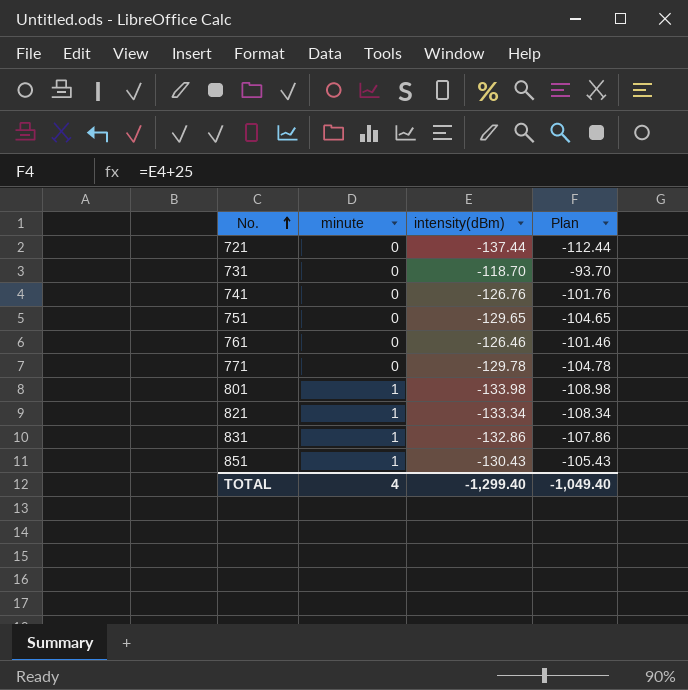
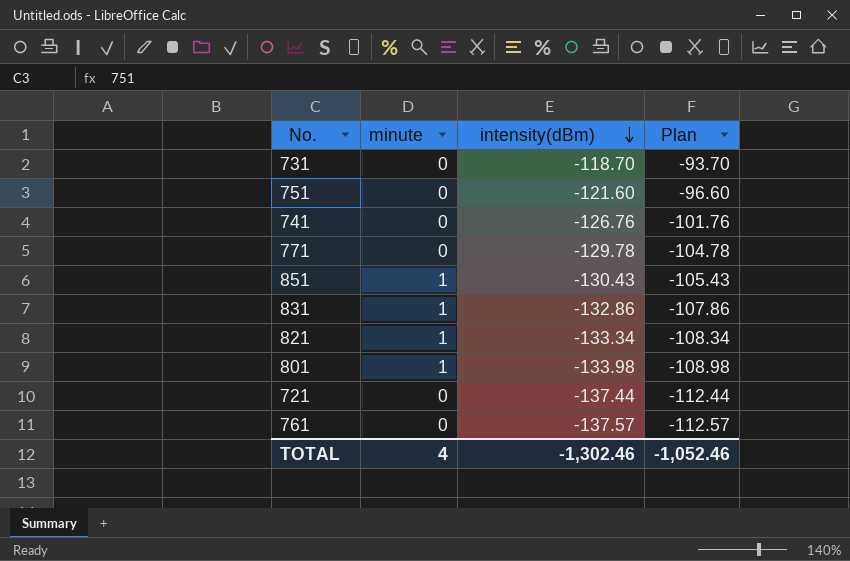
row order: No. ascending -> intensity(dBm) descending
751 | intensity(dBm): -129.65 -> -121.60
751 | Plan: -104.65 -> -96.60
761 | intensity(dBm): -126.46 -> -137.57
761 | Plan: -101.46 -> -112.57
TOTAL | intensity(dBm): -1,299.40 -> -1,302.46
TOTAL | Plan: -1,049.40 -> -1,052.46

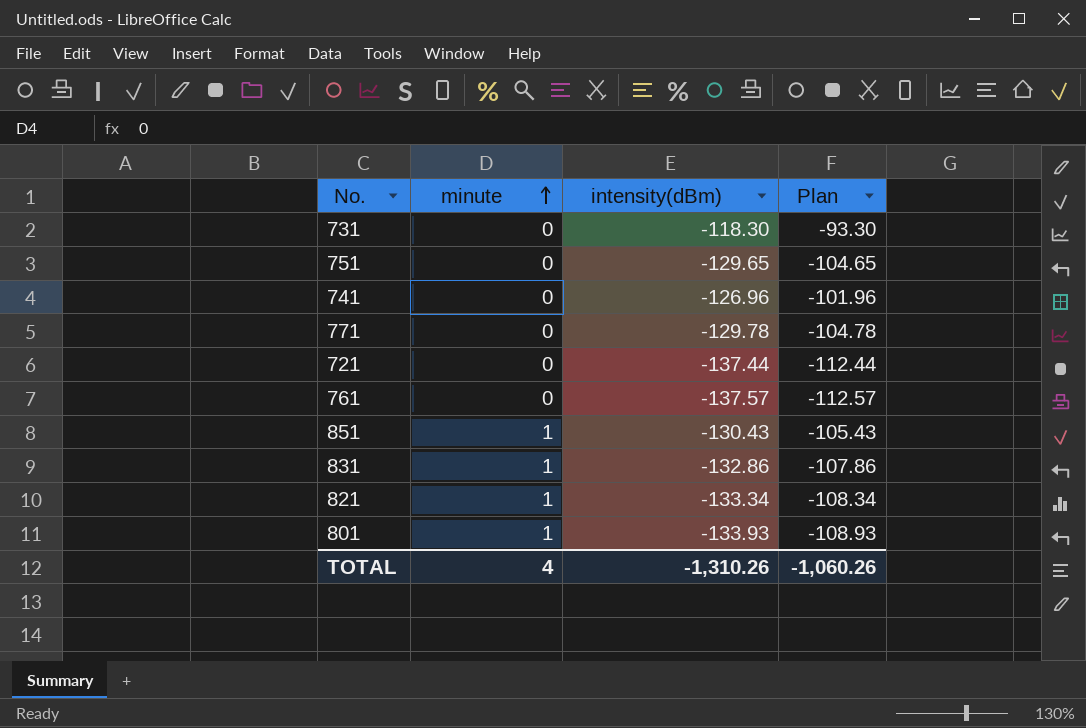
row order: intensity(dBm) descending -> minute ascending
731 | intensity(dBm): -118.70 -> -118.30
731 | Plan: -93.70 -> -93.30
751 | intensity(dBm): -121.60 -> -129.65
751 | Plan: -96.60 -> -104.65
741 | intensity(dBm): -126.76 -> -126.96
741 | Plan: -101.76 -> -101.96
801 | intensity(dBm): -133.98 -> -133.93
801 | Plan: -108.98 -> -108.93
TOTAL | intensity(dBm): -1,302.46 -> -1,310.26
TOTAL | Plan: -1,052.46 -> -1,060.26

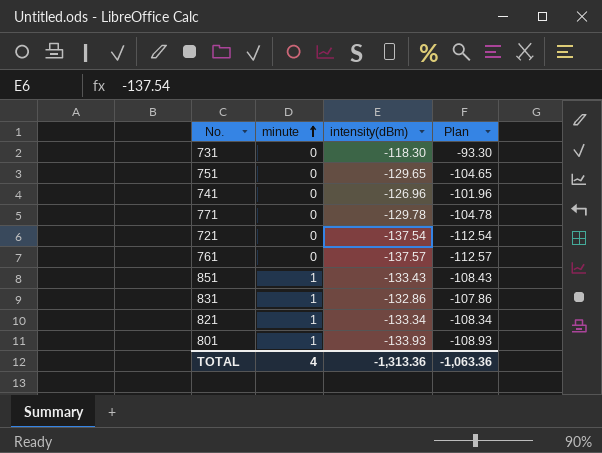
721 | intensity(dBm): -137.44 -> -137.54
721 | Plan: -112.44 -> -112.54
851 | intensity(dBm): -130.43 -> -133.43
851 | Plan: -105.43 -> -108.43
TOTAL | intensity(dBm): -1,310.26 -> -1,313.36
TOTAL | Plan: -1,060.26 -> -1,063.36

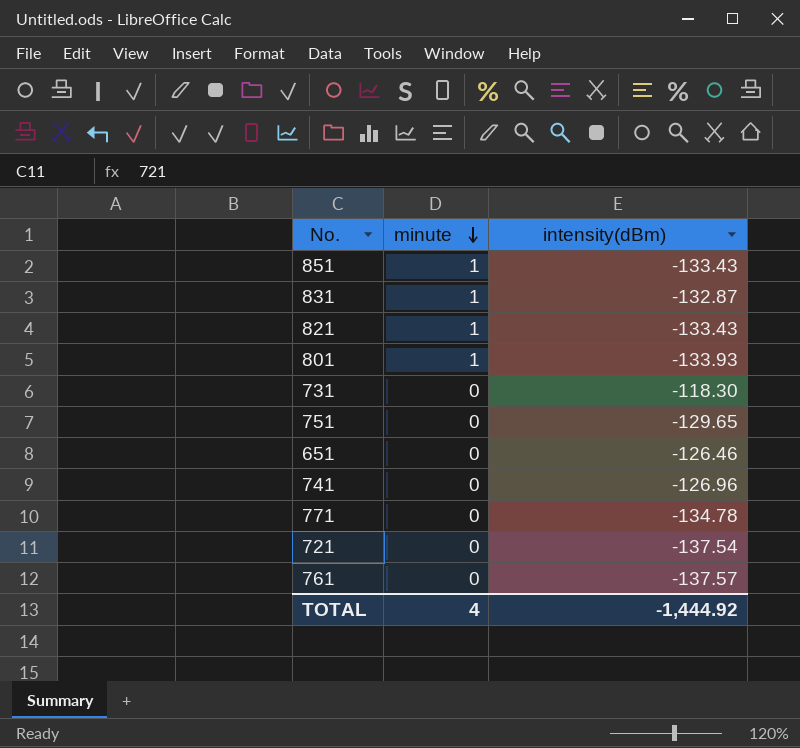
row order: minute ascending -> minute descending
column Plan | formula: [intensity(dBm)] + 25 -> none
831 | intensity(dBm): -132.86 -> -132.87
821 | intensity(dBm): -133.34 -> -133.43
row 651: none -> 0 | -126.46
771 | intensity(dBm): -129.78 -> -134.78
TOTAL | intensity(dBm): -1,313.36 -> -1,444.92

